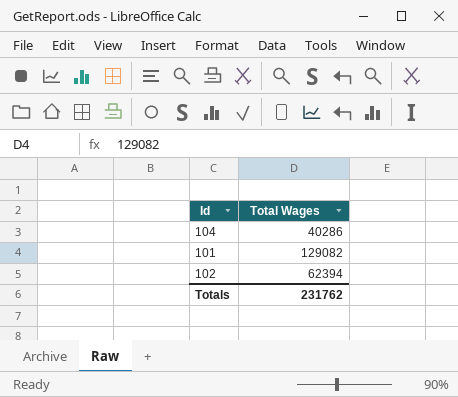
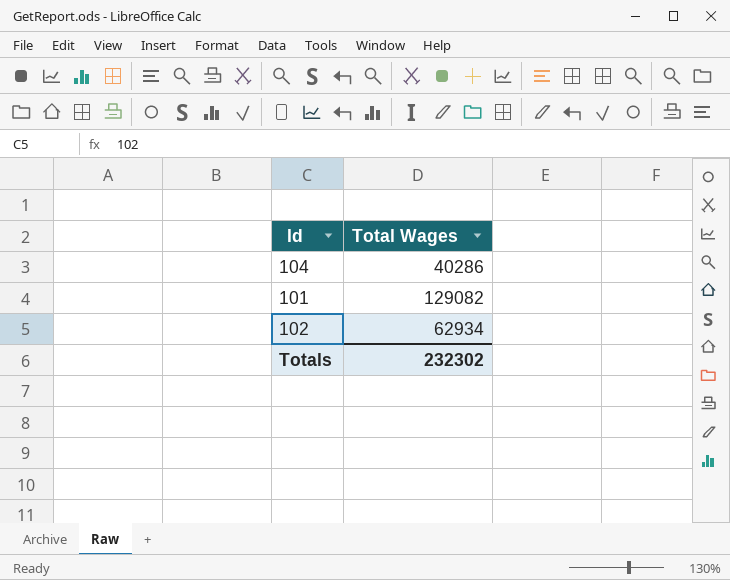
102 | Total Wages: 62394 -> 62934
Totals | Total Wages: 231762 -> 232302

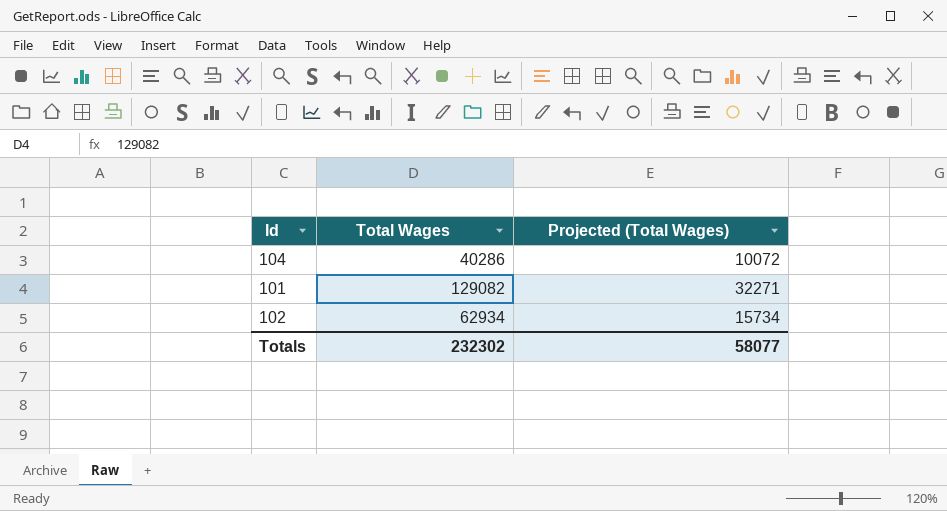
column Projected (Total Wages) | formula: none -> [Total Wages] * 0.25

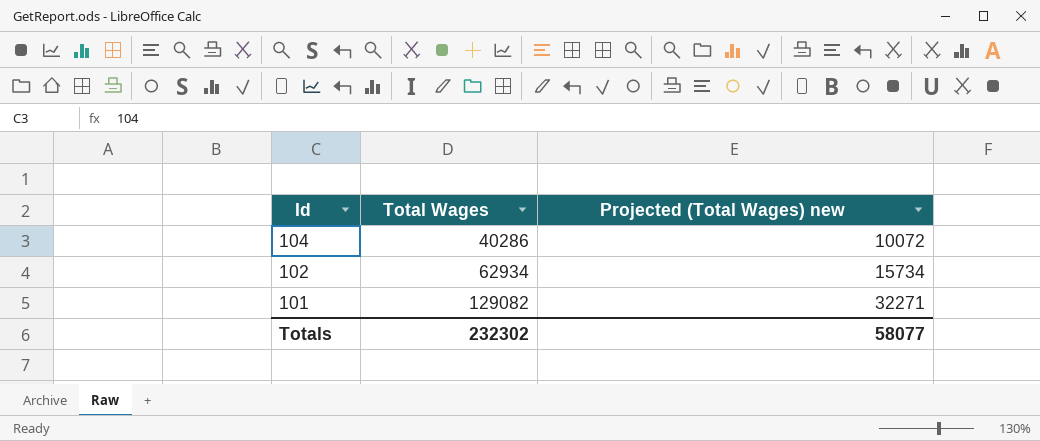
row order: none -> Id descending
column name: Projected (Total Wages) -> Projected (Total Wages) new

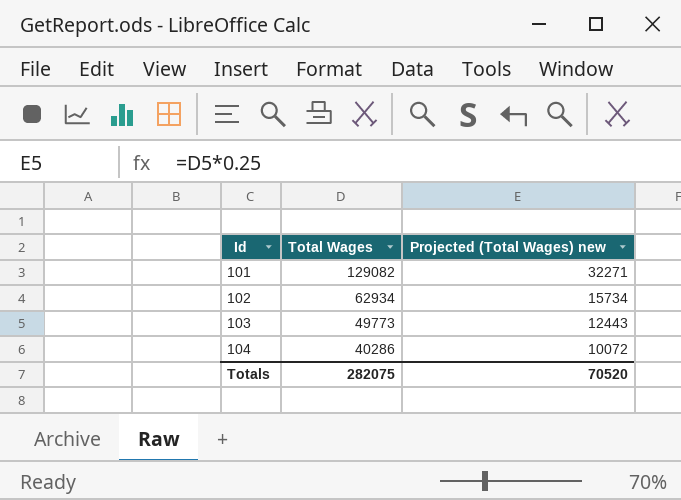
row order: Id descending -> Id ascending
row 103: none -> 49773 | 12443
Totals | Total Wages: 232302 -> 282075
Totals | Projected (Total Wages) new: 58077 -> 70520

